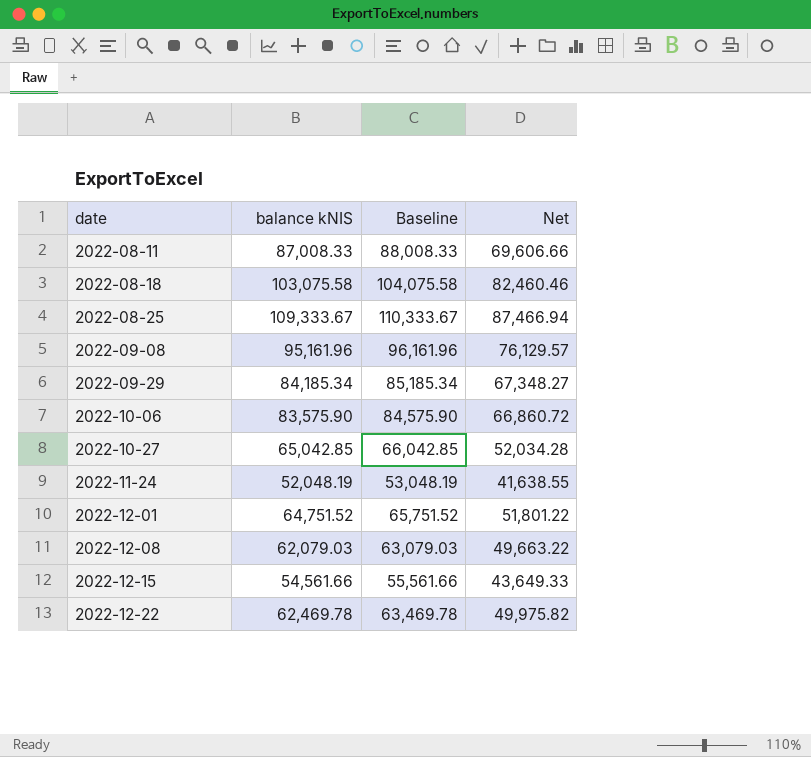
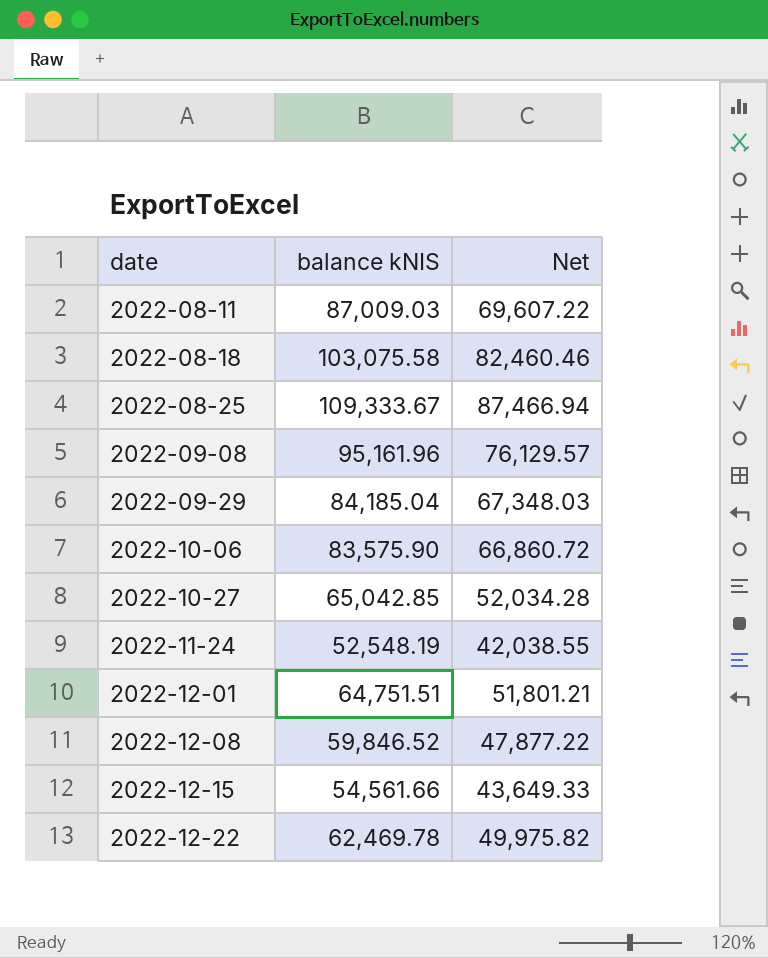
column Baseline | formula: [balance kNIS] + 1000 -> none
2022-08-11 | balance kNIS: 87,008.33 -> 87,009.03
2022-08-11 | Net: 69,606.66 -> 69,607.22
2022-09-29 | balance kNIS: 84,185.34 -> 84,185.04
2022-09-29 | Net: 67,348.27 -> 67,348.03
2022-11-24 | balance kNIS: 52,048.19 -> 52,548.19
2022-11-24 | Net: 41,638.55 -> 42,038.55
2022-12-01 | balance kNIS: 64,751.52 -> 64,751.51
2022-12-01 | Net: 51,801.22 -> 51,801.21
2022-12-08 | balance kNIS: 62,079.03 -> 59,846.52
2022-12-08 | Net: 49,663.22 -> 47,877.22

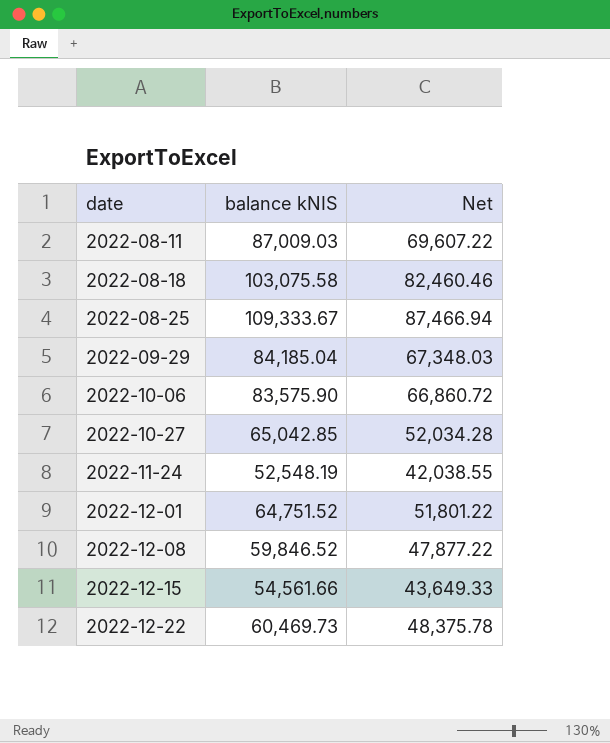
row 2022-09-08: 95,161.96 | 76,129.57 -> none
2022-12-01 | balance kNIS: 64,751.51 -> 64,751.52
2022-12-01 | Net: 51,801.21 -> 51,801.22
2022-12-22 | balance kNIS: 62,469.78 -> 60,469.73
2022-12-22 | Net: 49,975.82 -> 48,375.78

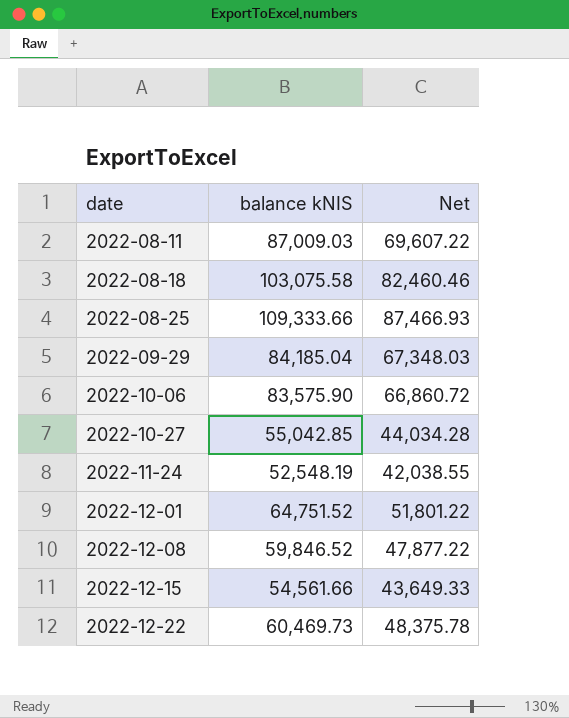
2022-08-25 | balance kNIS: 109,333.67 -> 109,333.66
2022-08-25 | Net: 87,466.94 -> 87,466.93
2022-10-27 | balance kNIS: 65,042.85 -> 55,042.85
2022-10-27 | Net: 52,034.28 -> 44,034.28

